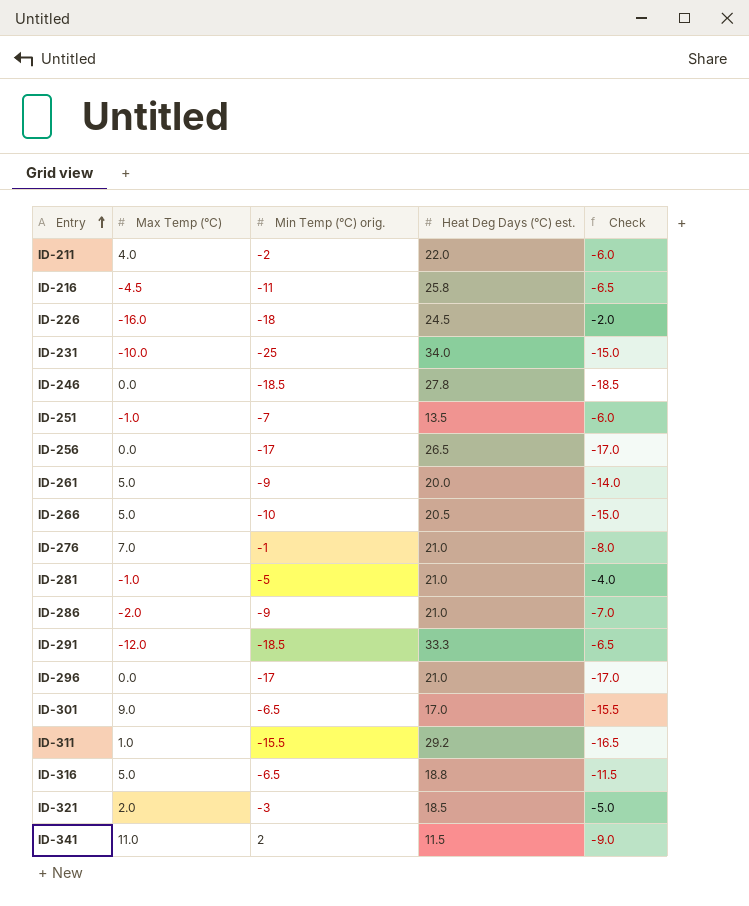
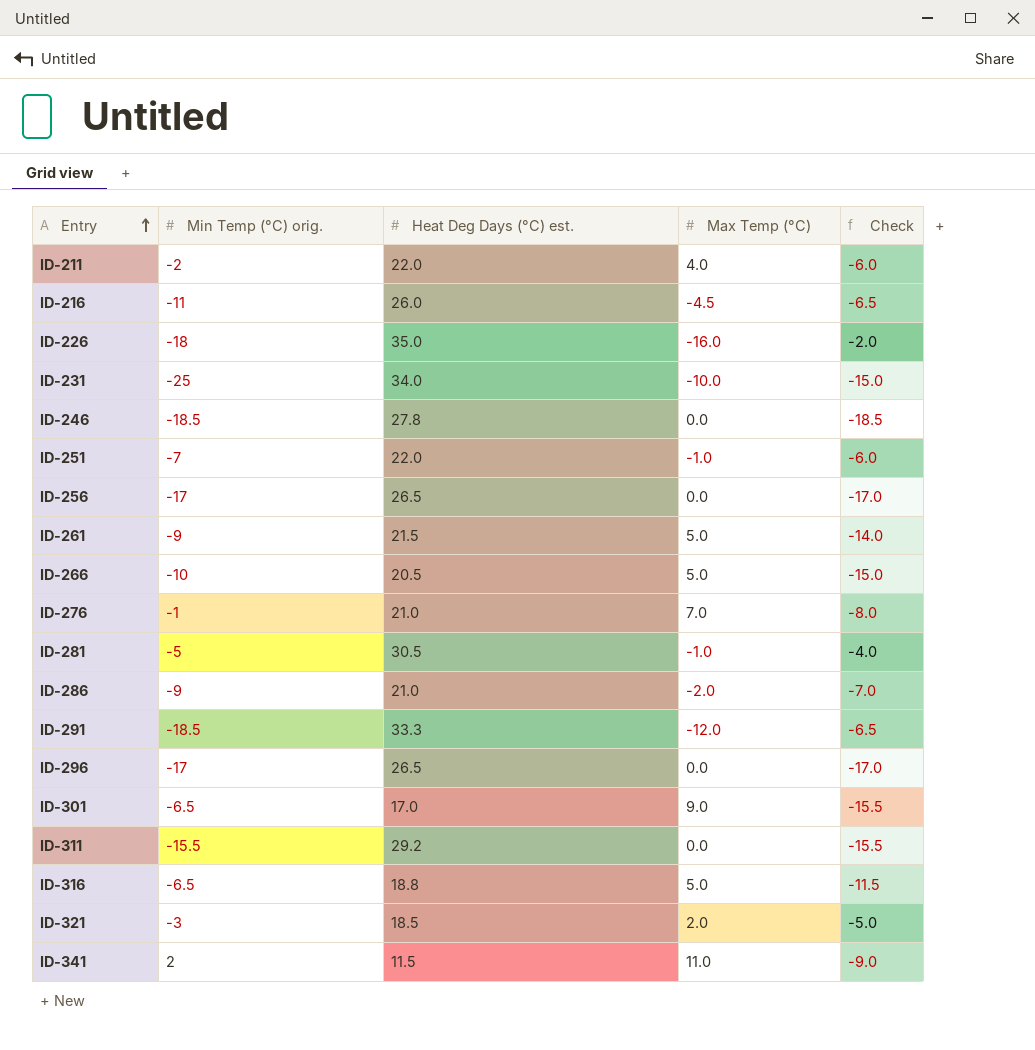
column Max Temp (°C) | position: 2 -> 4
ID-216 | Heat Deg Days (°C) est.: 25.8 -> 26.0
ID-226 | Heat Deg Days (°C) est.: 24.5 -> 35.0
ID-251 | Heat Deg Days (°C) est.: 13.5 -> 22.0
ID-261 | Heat Deg Days (°C) est.: 20.0 -> 21.5
ID-281 | Heat Deg Days (°C) est.: 21.0 -> 30.5
ID-296 | Heat Deg Days (°C) est.: 21.0 -> 26.5
ID-311 | Max Temp (°C): 1.0 -> 0.0
ID-311 | Check: -16.5 -> -15.5

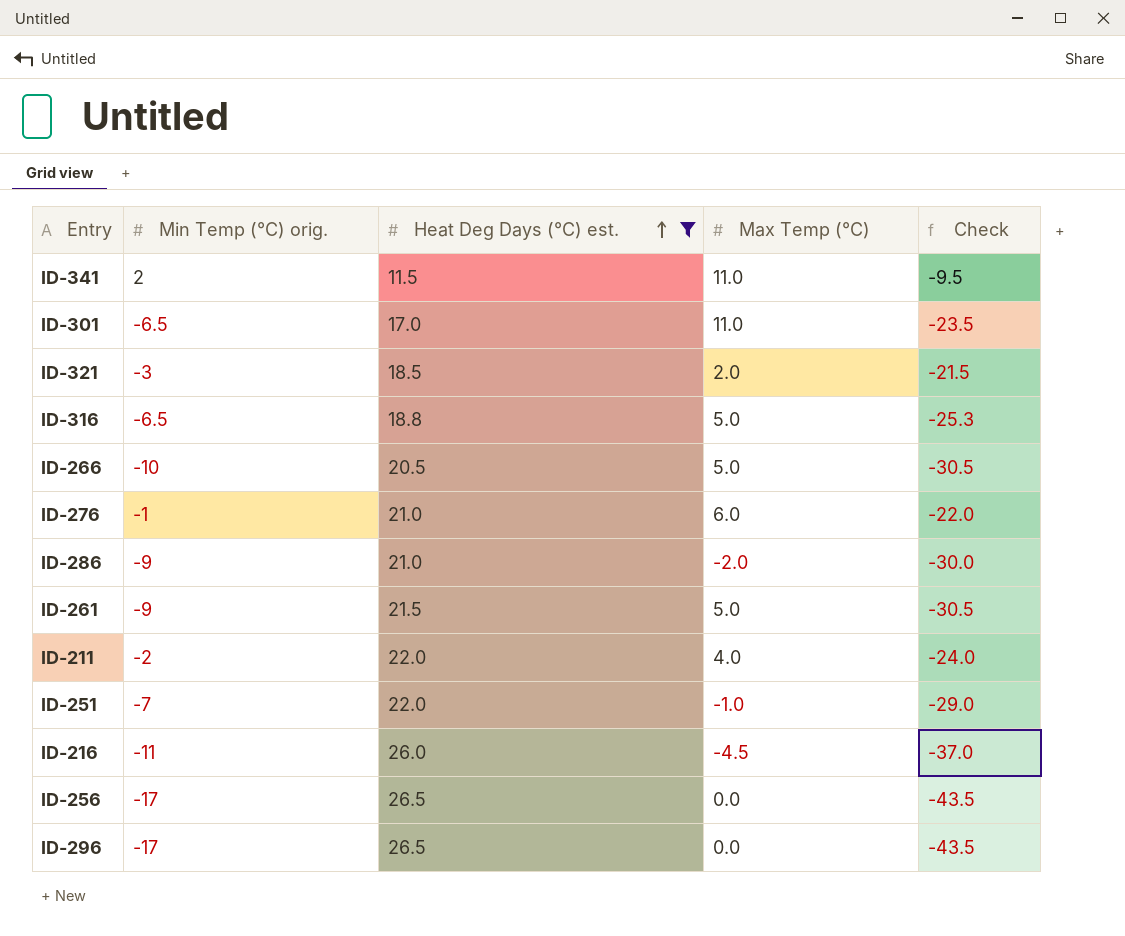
filter: none -> Heat Deg Days (°C) est. <= 26.5
row order: Entry ascending -> Heat Deg Days (°C) est. ascending
column Check | formula: [Min Temp (°C) orig.] - [Max Temp (°C)] -> [Min Temp (°C) orig.] - [Heat Deg Days (°C) est.]
ID-301 | Max Temp (°C): 9.0 -> 11.0
ID-276 | Max Temp (°C): 7.0 -> 6.0

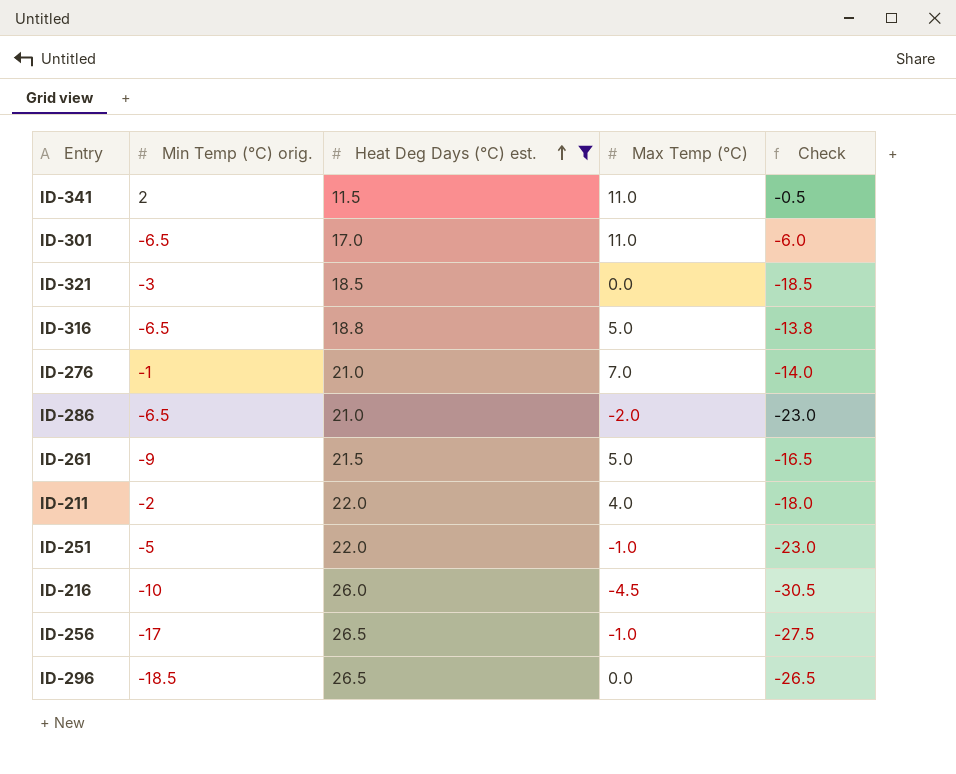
column Check | formula: [Min Temp (°C) orig.] - [Heat Deg Days (°C) est.] -> [Max Temp (°C)] - [Heat Deg Days (°C) est.]
row ID-266: -10 | 20.5 | 5.0 | -30.5 -> none
ID-321 | Max Temp (°C): 2.0 -> 0.0
ID-276 | Max Temp (°C): 6.0 -> 7.0
ID-286 | Min Temp (°C) orig.: -9 -> -6.5
ID-251 | Min Temp (°C) orig.: -7 -> -5
ID-216 | Min Temp (°C) orig.: -11 -> -10
ID-256 | Max Temp (°C): 0.0 -> -1.0
ID-296 | Min Temp (°C) orig.: -17 -> -18.5

